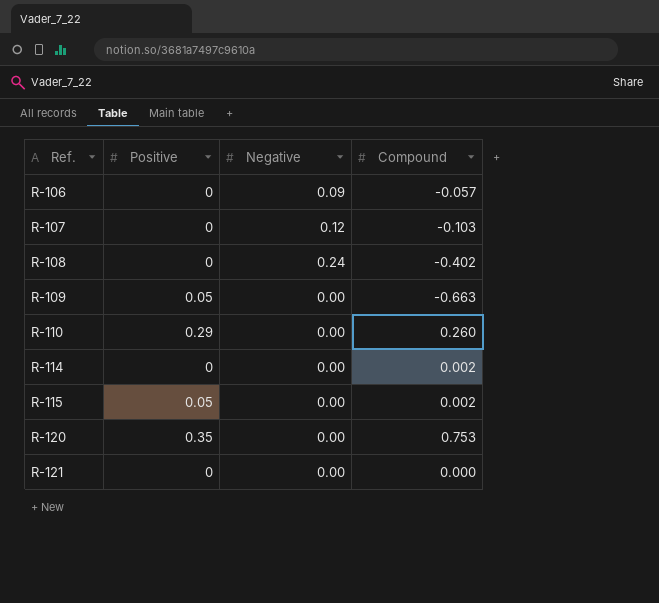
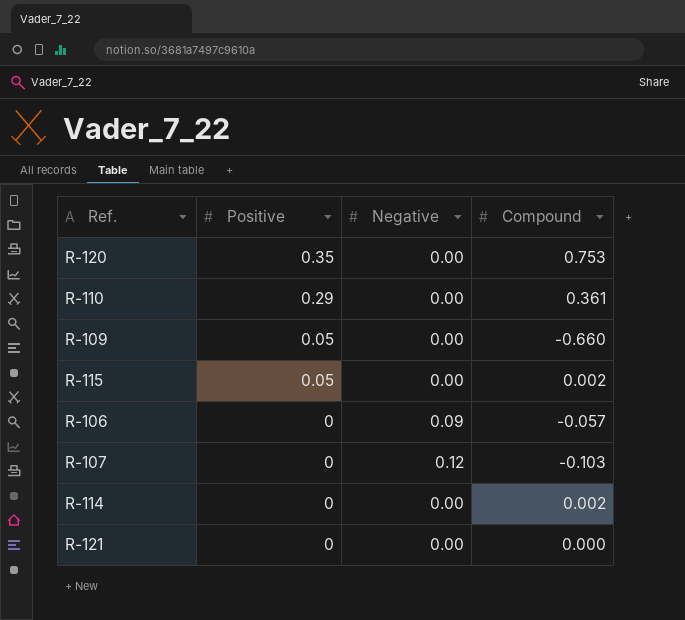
row order: Ref. ascending -> Positive descending
row R-108: 0 | 0.24 | -0.402 -> none
R-110 | Compound: 0.260 -> 0.361
R-109 | Compound: -0.663 -> -0.660

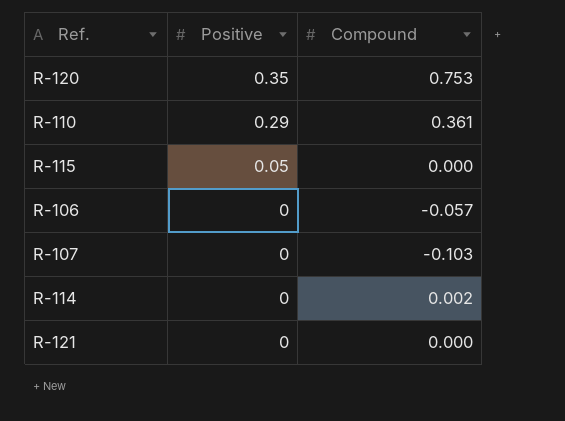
column Negative | position: 3 -> none
row R-109: 0.05 | 0.00 | -0.660 -> none
R-115 | Compound: 0.002 -> 0.000

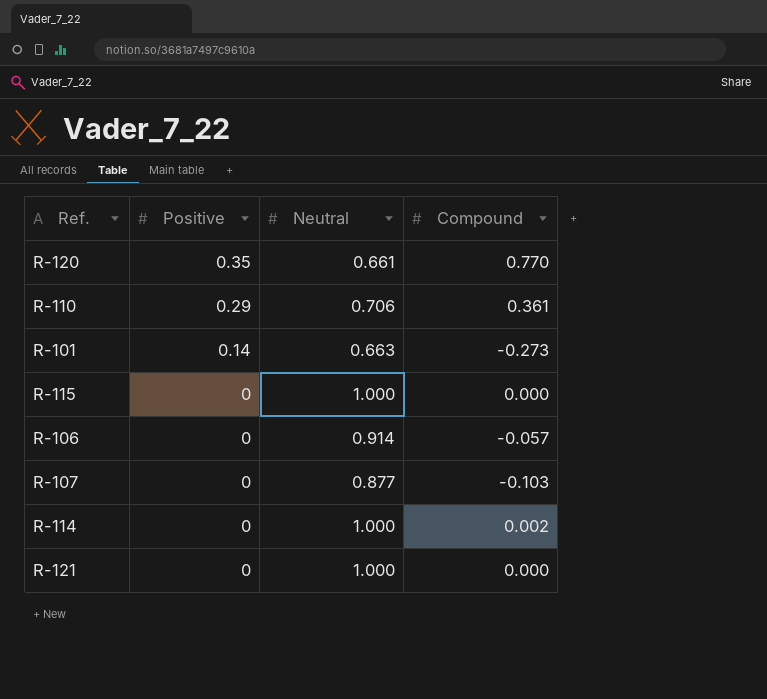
column Neutral | position: none -> 3
R-120 | Compound: 0.753 -> 0.770
row R-101: none -> 0.14 | 0.663 | -0.273
R-115 | Positive: 0.05 -> 0

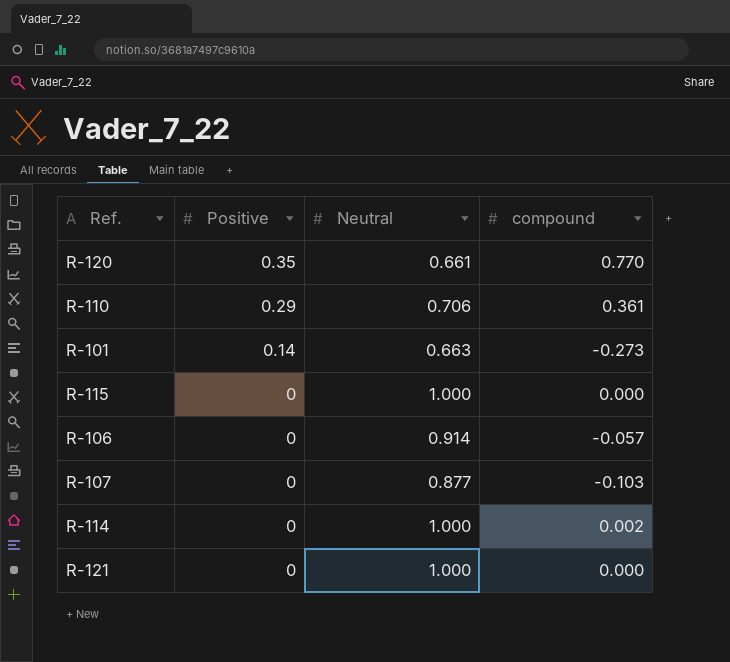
column name: Compound -> compound

